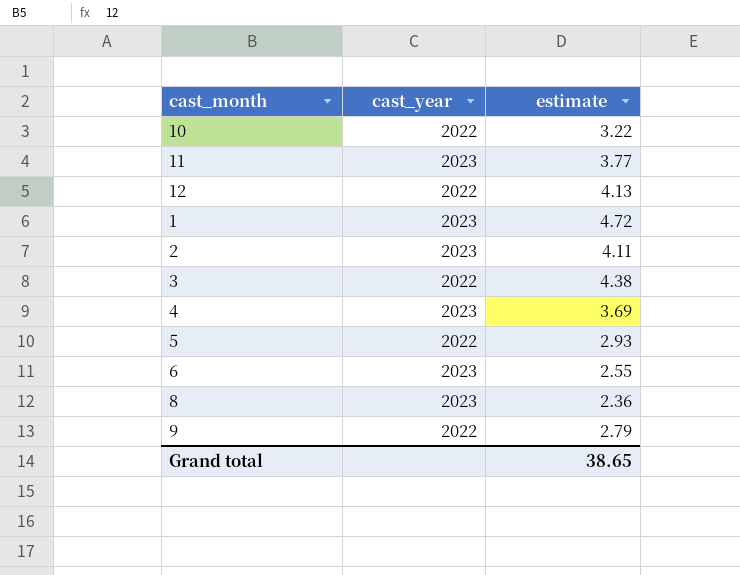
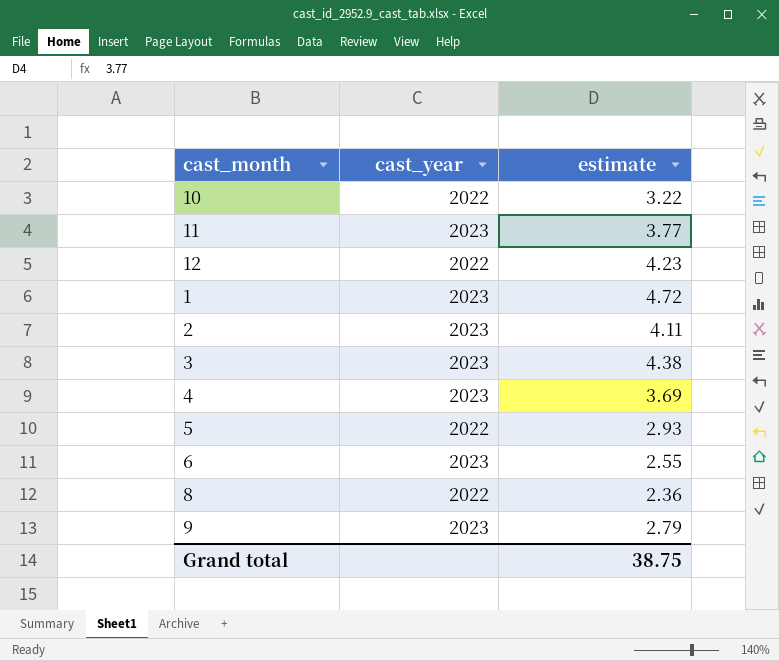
12 | estimate: 4.13 -> 4.23
3 | cast_year: 2022 -> 2023
8 | cast_year: 2023 -> 2022
9 | cast_year: 2022 -> 2023
Grand total | estimate: 38.65 -> 38.75

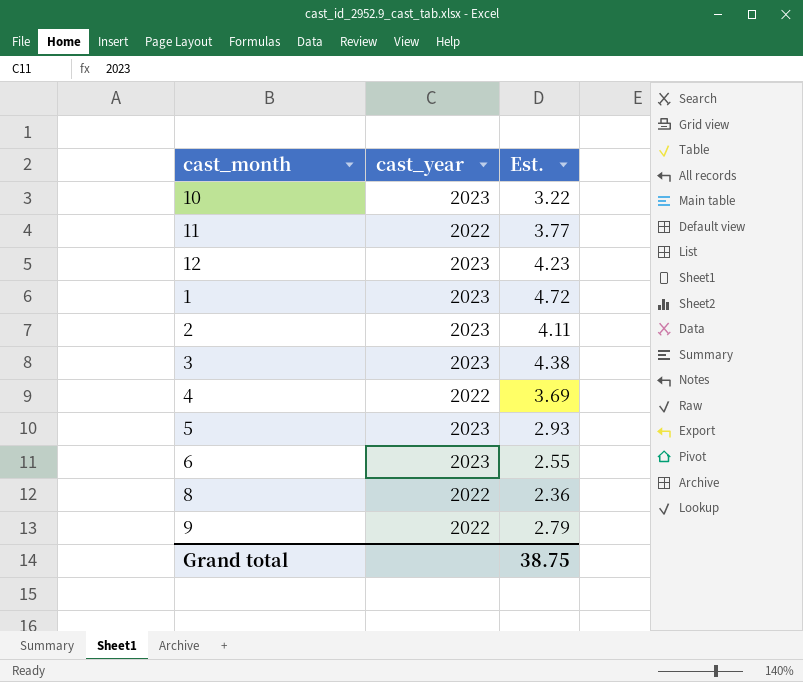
column name: estimate -> Est.
10 | cast_year: 2022 -> 2023
11 | cast_year: 2023 -> 2022
12 | cast_year: 2022 -> 2023
4 | cast_year: 2023 -> 2022
5 | cast_year: 2022 -> 2023
9 | cast_year: 2023 -> 2022

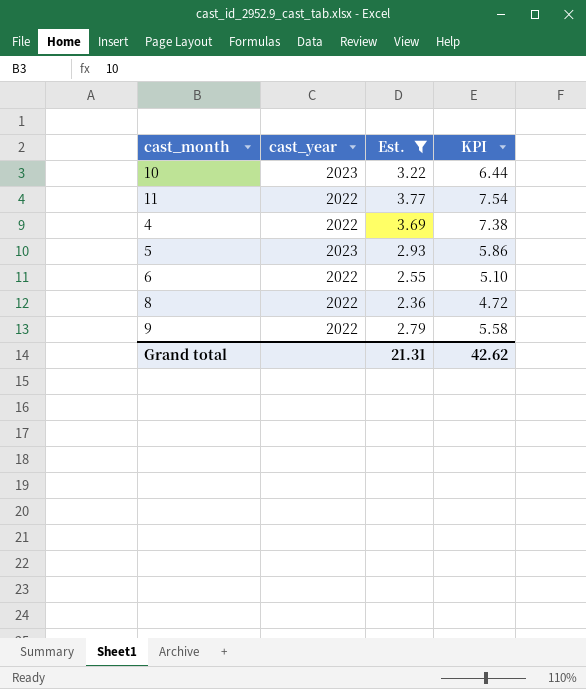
filter: none -> Est. <= 3.77
column KPI | formula: none -> [Est.] * 2
6 | cast_year: 2023 -> 2022
Grand total | Est.: 38.75 -> 21.31

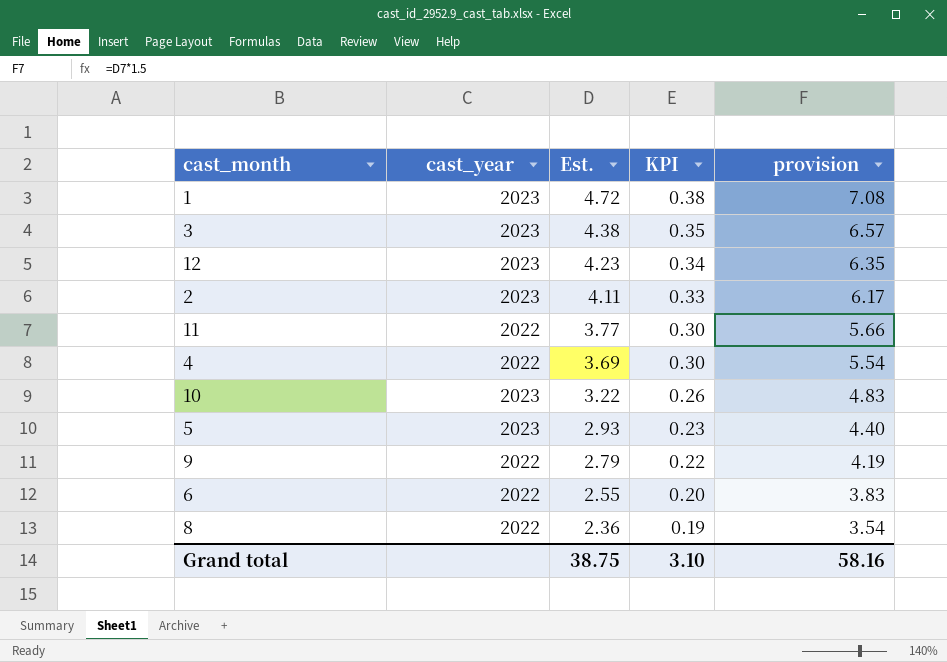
filter: Est. <= 3.77 -> none
row order: none -> Est. descending
column KPI | formula: [Est.] * 2 -> [Est.] * 0.08
column provision | formula: none -> [Est.] * 1.5
Grand total | Est.: 21.31 -> 38.75
Grand total | KPI: 42.62 -> 3.10

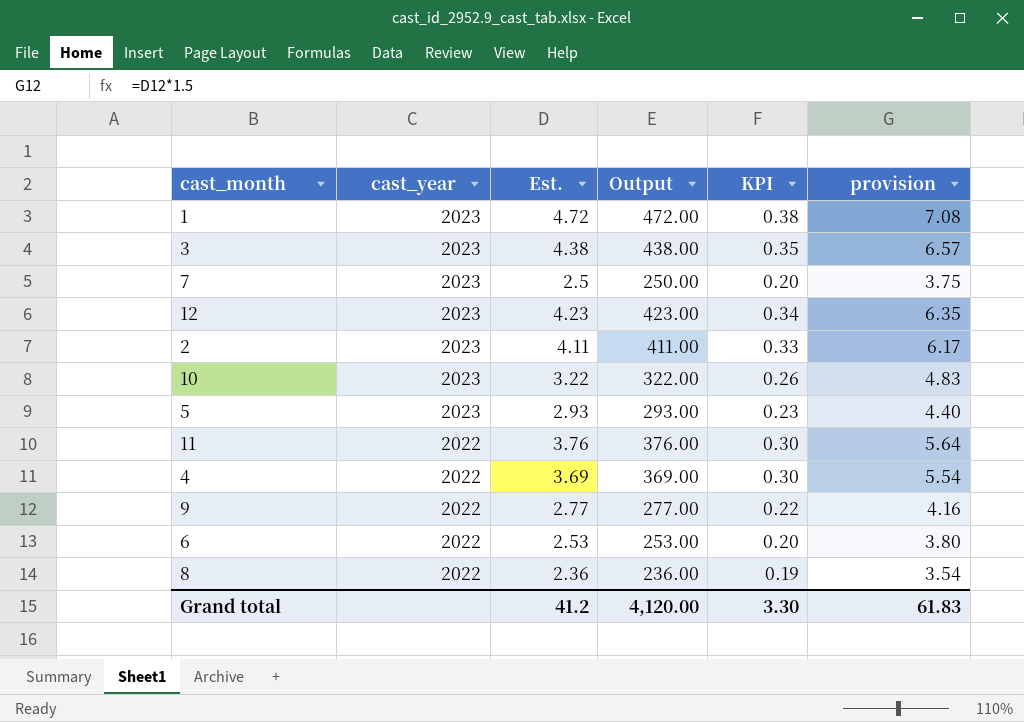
row order: Est. descending -> cast_year descending
column Output | formula: none -> [Est.] * 100
row 7: none -> 2023 | 2.5 | 250.00 | 0.20 | 3.75
11 | Est.: 3.77 -> 3.76
11 | provision: 5.66 -> 5.64
9 | Est.: 2.79 -> 2.77
9 | provision: 4.19 -> 4.16
6 | Est.: 2.55 -> 2.53
6 | provision: 3.83 -> 3.80
Grand total | Est.: 38.75 -> 41.2
Grand total | KPI: 3.10 -> 3.30
Grand total | provision: 58.16 -> 61.83

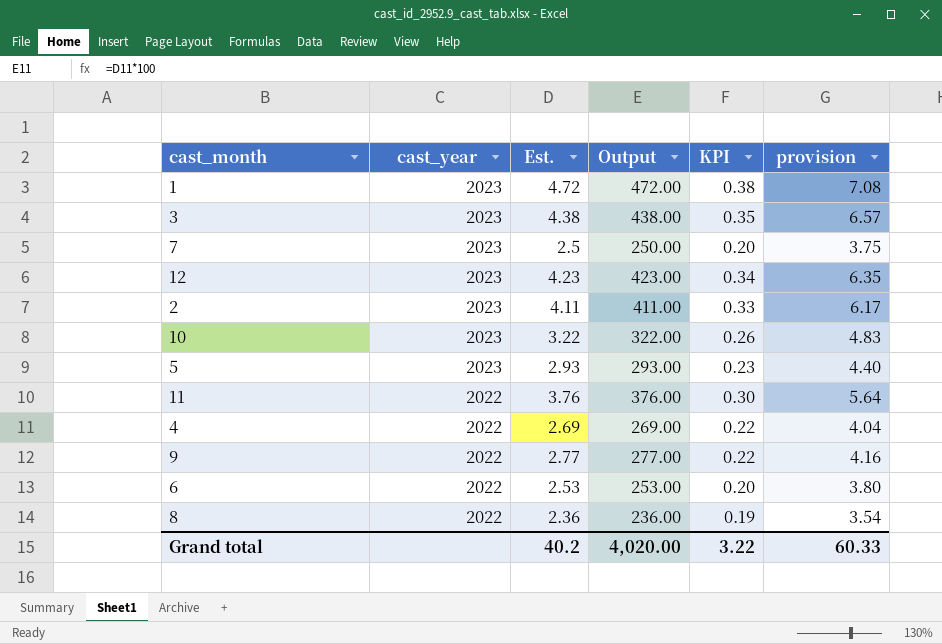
4 | Est.: 3.69 -> 2.69
4 | Output: 369.00 -> 269.00
4 | KPI: 0.30 -> 0.22
4 | provision: 5.54 -> 4.04
Grand total | Est.: 41.2 -> 40.2
Grand total | Output: 4,120.00 -> 4,020.00
Grand total | KPI: 3.30 -> 3.22
Grand total | provision: 61.83 -> 60.33

